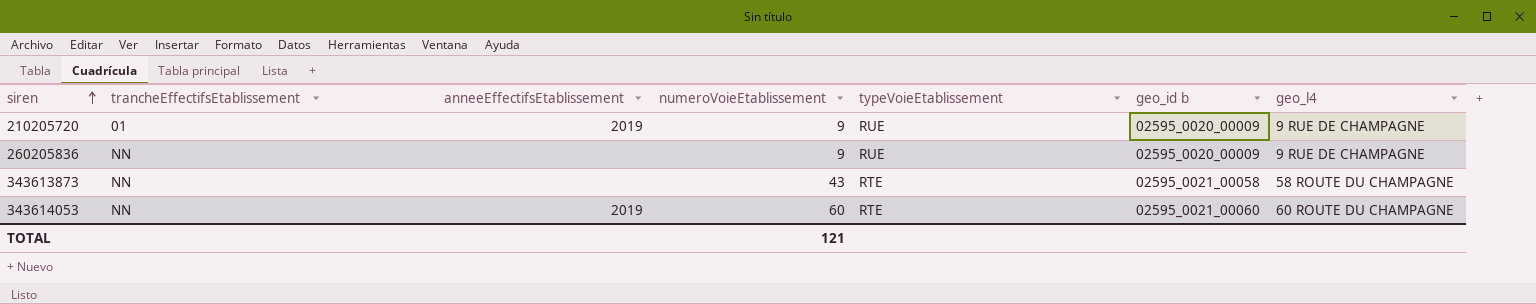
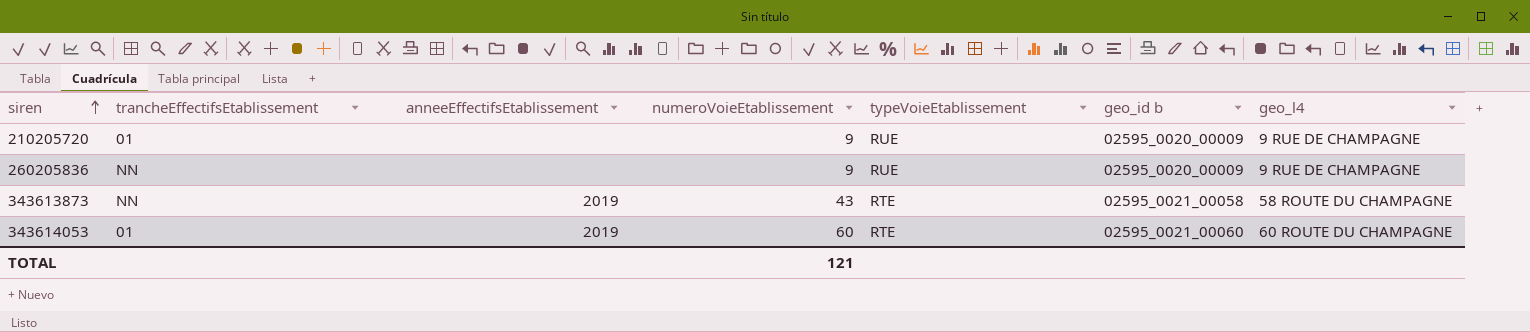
210205720 | anneeEffectifsEtablissement: 2019 -> none
343613873 | anneeEffectifsEtablissement: none -> 2019
343614053 | trancheEffectifsEtablissement: NN -> 01

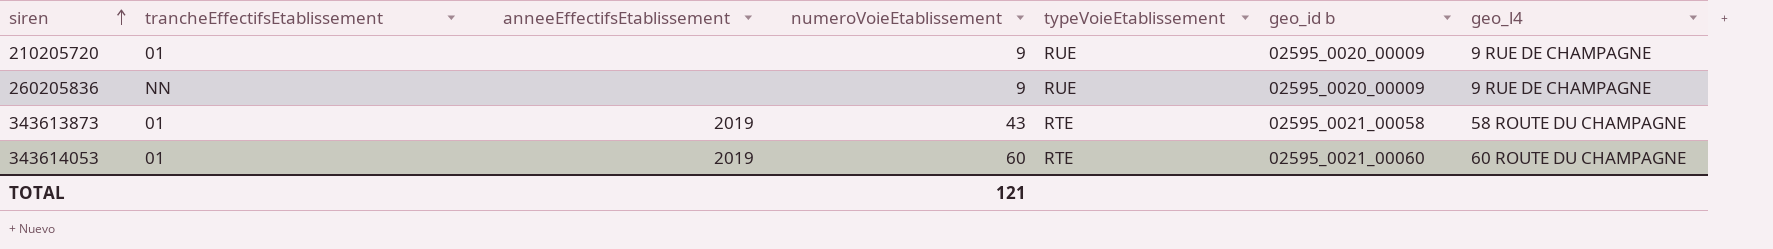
343613873 | trancheEffectifsEtablissement: NN -> 01

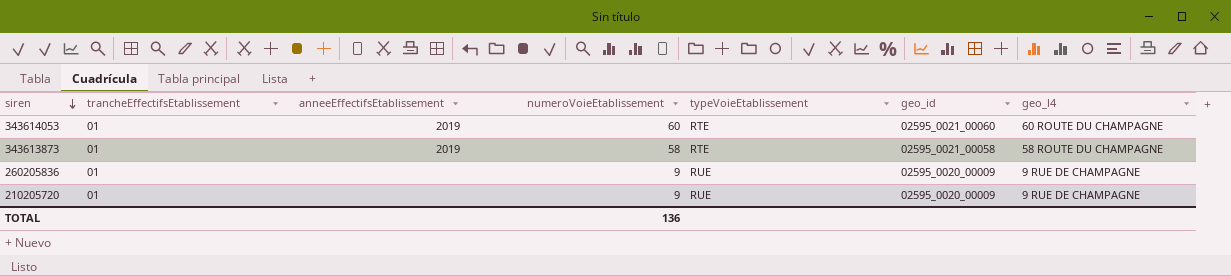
row order: siren ascending -> siren descending
column name: geo_id b -> geo_id
343613873 | numeroVoieEtablissement: 43 -> 58
260205836 | trancheEffectifsEtablissement: NN -> 01
TOTAL | numeroVoieEtablissement: 121 -> 136

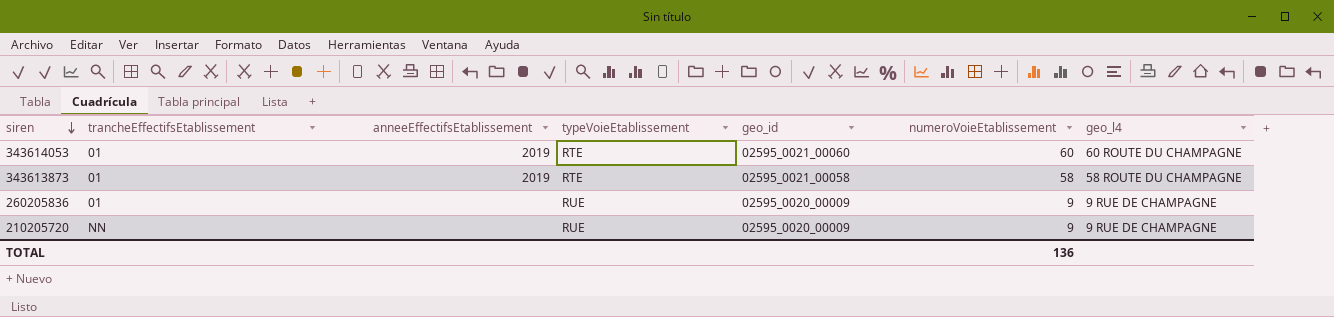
column numeroVoieEtablissement | position: 4 -> 6
210205720 | trancheEffectifsEtablissement: 01 -> NN

